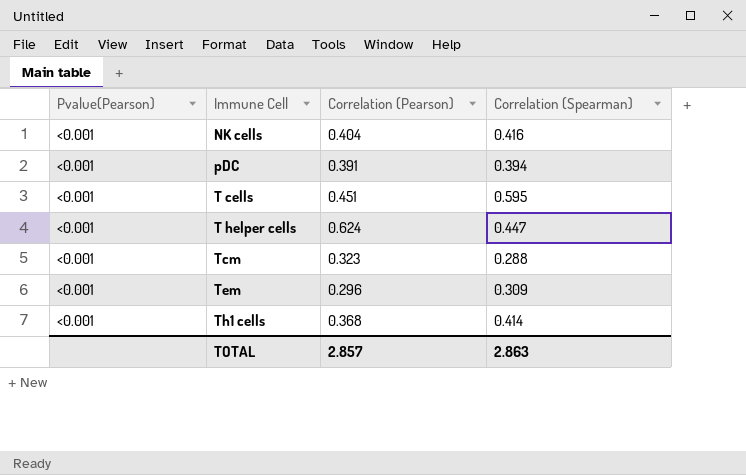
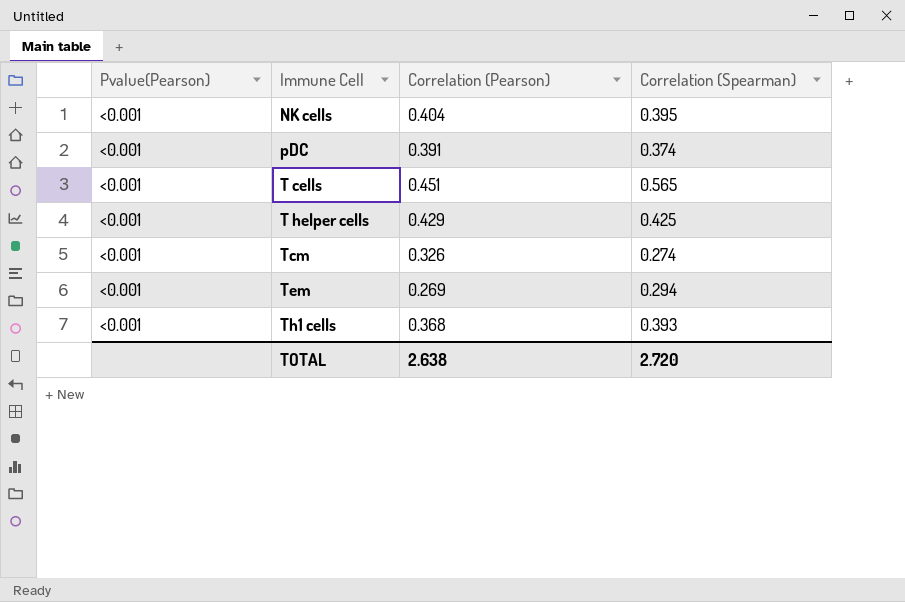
NK cells | Correlation (Spearman): 0.416 -> 0.395
pDC | Correlation (Spearman): 0.394 -> 0.374
T cells | Correlation (Spearman): 0.595 -> 0.565
T helper cells | Correlation (Pearson): 0.624 -> 0.429
T helper cells | Correlation (Spearman): 0.447 -> 0.425
Tcm | Correlation (Pearson): 0.323 -> 0.326
Tcm | Correlation (Spearman): 0.288 -> 0.274
Tem | Correlation (Pearson): 0.296 -> 0.269
Tem | Correlation (Spearman): 0.309 -> 0.294
Th1 cells | Correlation (Spearman): 0.414 -> 0.393
TOTAL | Correlation (Pearson): 2.857 -> 2.638
TOTAL | Correlation (Spearman): 2.863 -> 2.720

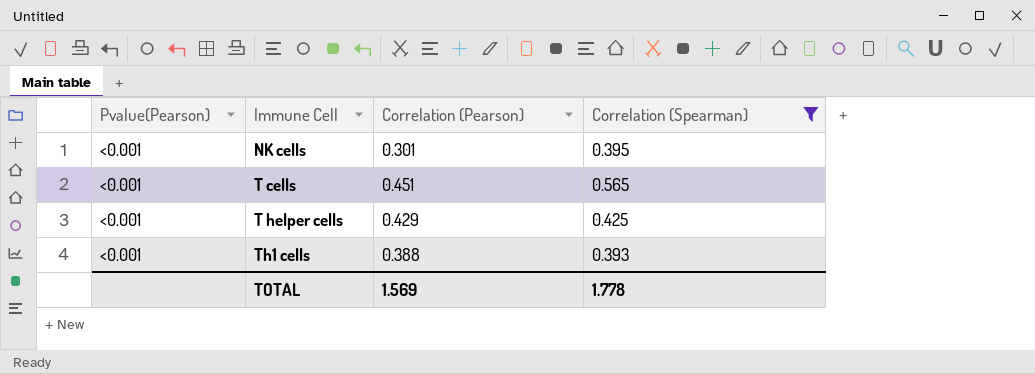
filter: none -> Correlation (Spearman) >= 0.393
NK cells | Correlation (Pearson): 0.404 -> 0.301
Th1 cells | Correlation (Pearson): 0.368 -> 0.388
TOTAL | Correlation (Pearson): 2.638 -> 1.569
TOTAL | Correlation (Spearman): 2.720 -> 1.778

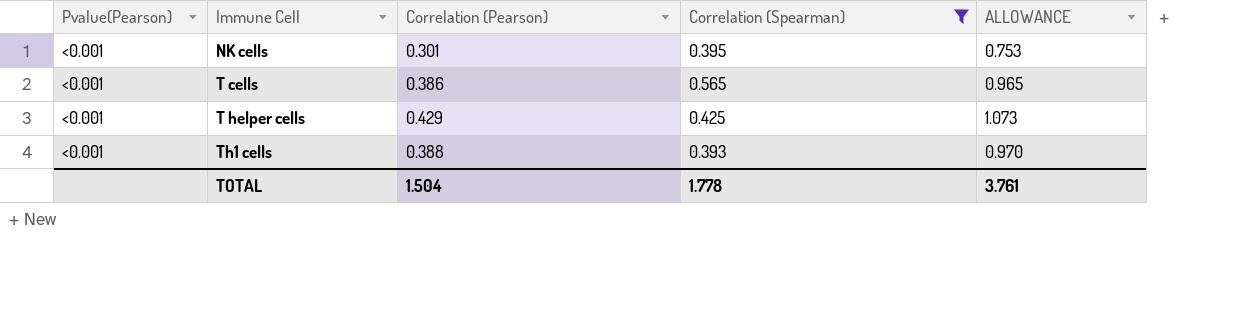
column ALLOWANCE | formula: none -> [Correlation (Pearson)] * 2.5
T cells | Correlation (Pearson): 0.451 -> 0.386
TOTAL | Correlation (Pearson): 1.569 -> 1.504

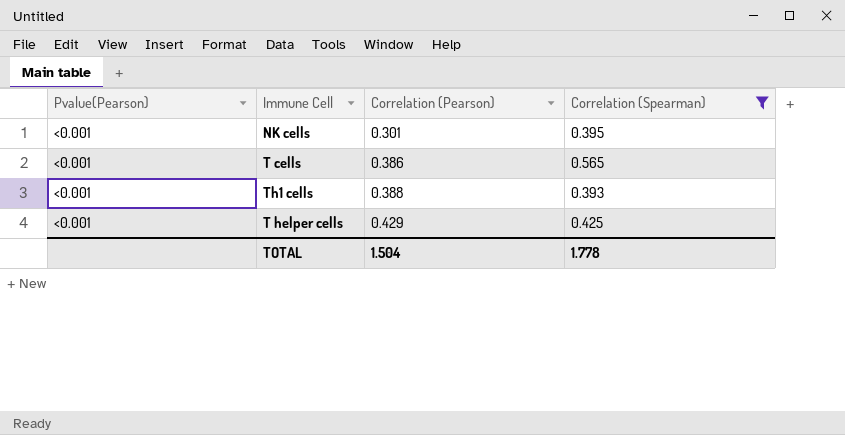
row order: Immune Cell ascending -> Correlation (Pearson) ascending
column ALLOWANCE | formula: [Correlation (Pearson)] * 2.5 -> none

